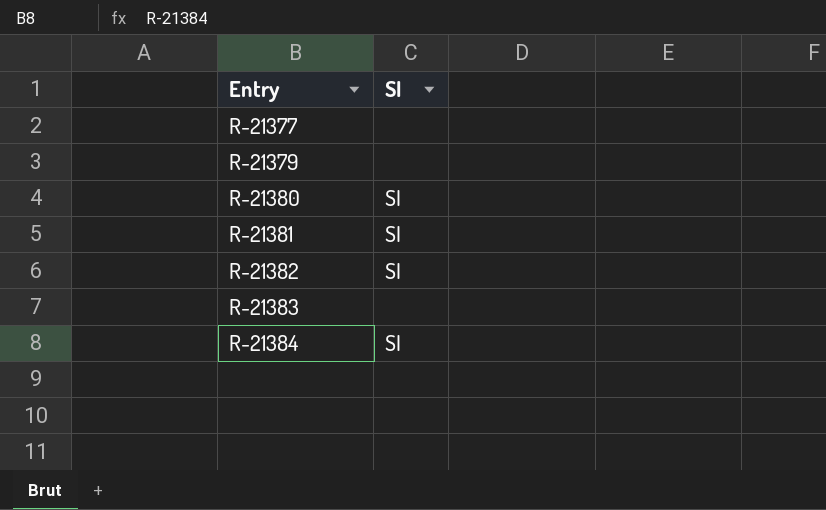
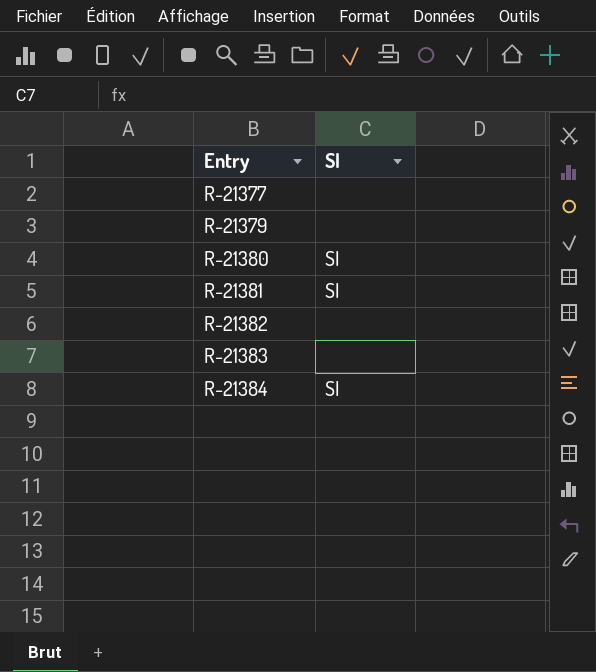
R-21382 | SI: SI -> none

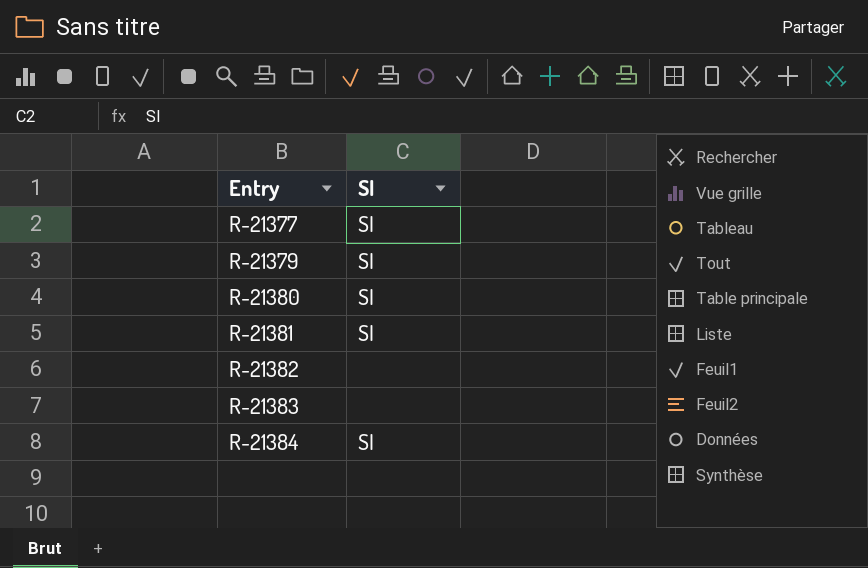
R-21377 | SI: none -> SI
R-21379 | SI: none -> SI

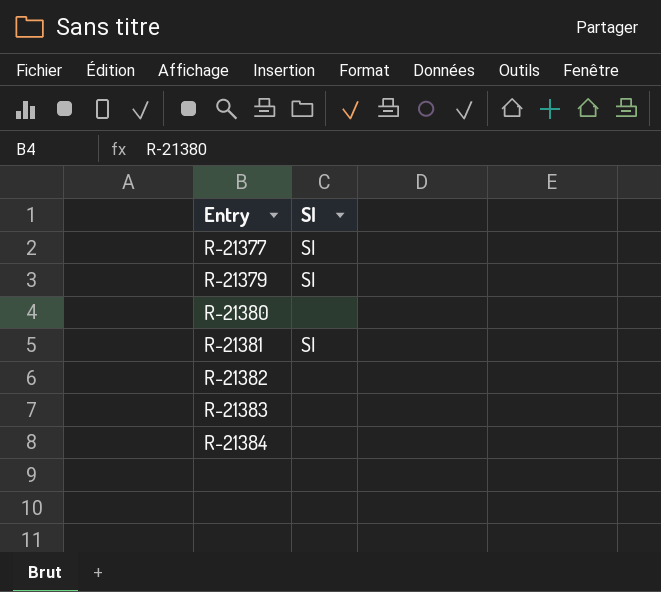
R-21380 | SI: SI -> none
R-21384 | SI: SI -> none

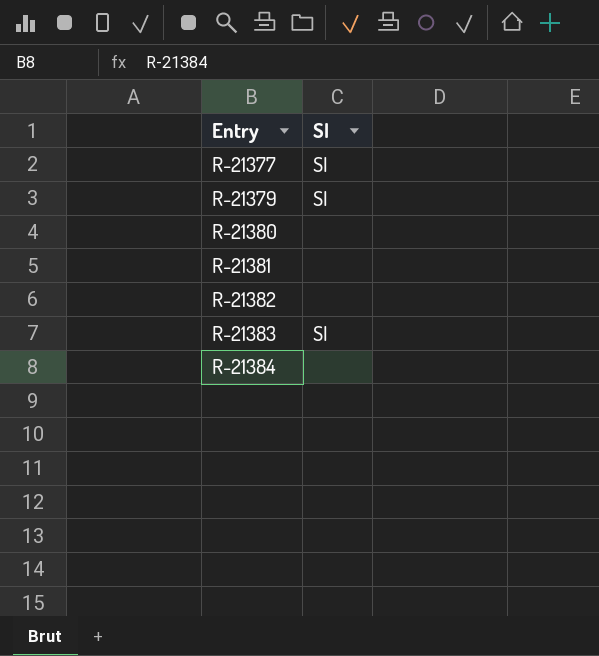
R-21381 | SI: SI -> none
R-21383 | SI: none -> SI

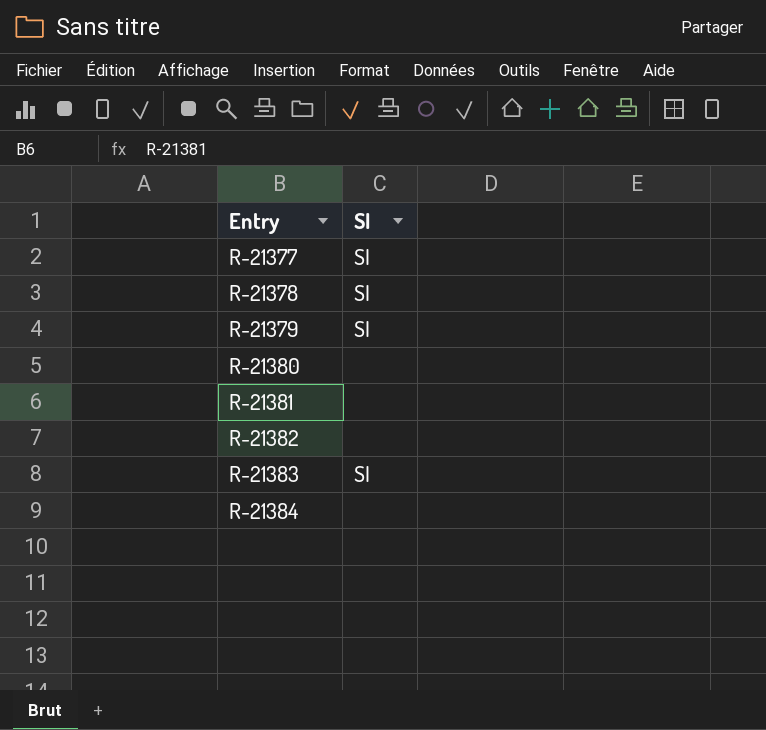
row R-21378: none -> SI

